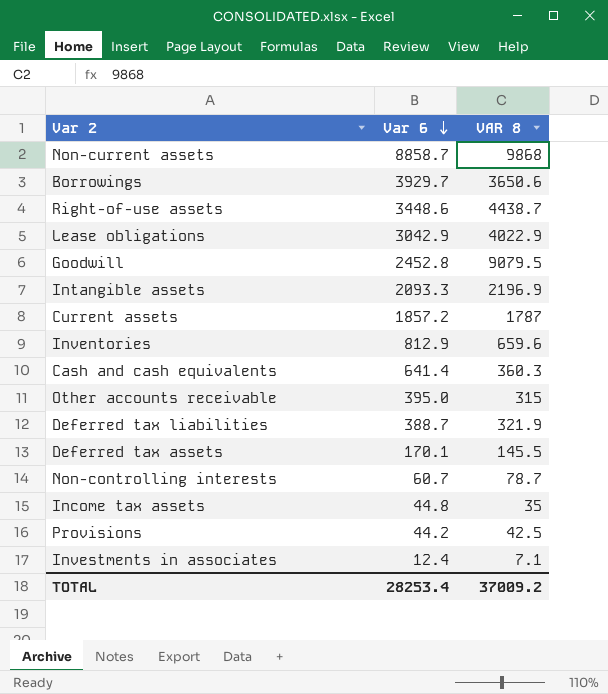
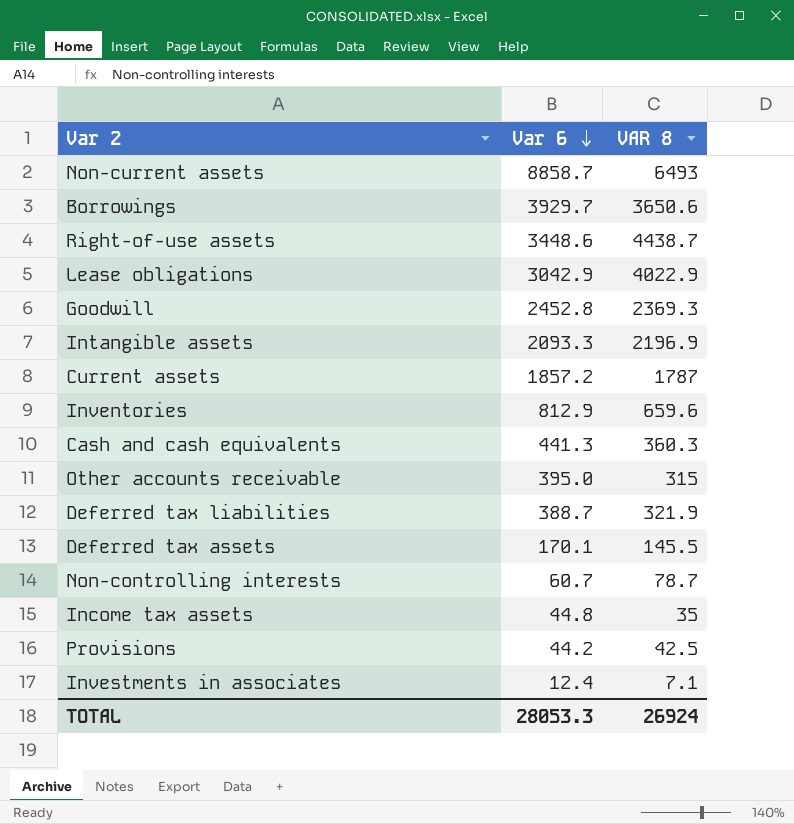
Non-current assets | VAR 8: 9868 -> 6493
Goodwill | VAR 8: 9079.5 -> 2369.3
Cash and cash equivalents | Var 6: 641.4 -> 441.3
TOTAL | Var 6: 28253.4 -> 28053.3
TOTAL | VAR 8: 37009.2 -> 26924

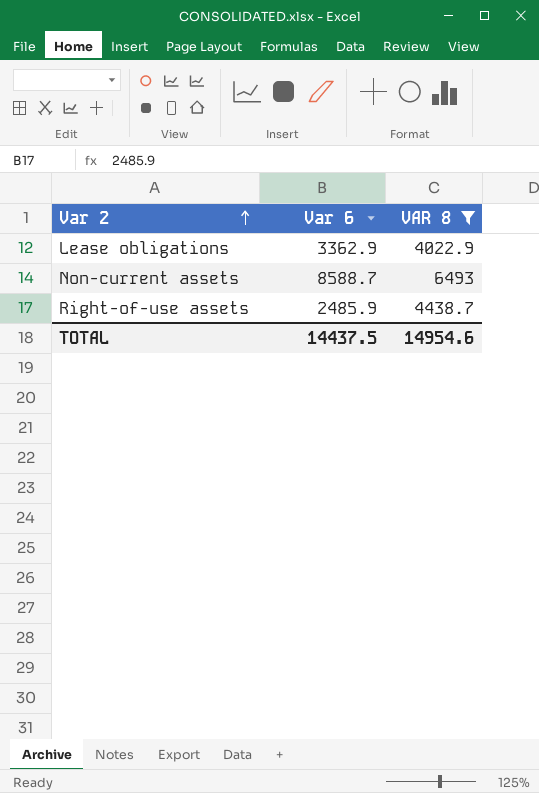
filter: none -> VAR 8 >= 4022.9
row order: Var 6 descending -> Var 2 ascending
Lease obligations | Var 6: 3042.9 -> 3362.9
Non-current assets | Var 6: 8858.7 -> 8588.7
Right-of-use assets | Var 6: 3448.6 -> 2485.9
TOTAL | Var 6: 28053.3 -> 14437.5
TOTAL | VAR 8: 26924 -> 14954.6

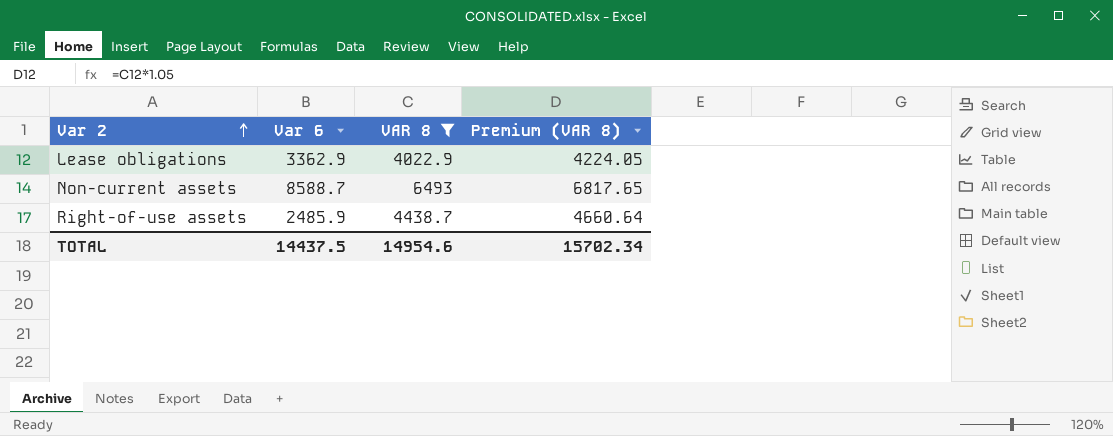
column Premium (VAR 8) | formula: none -> [VAR 8] * 1.05

